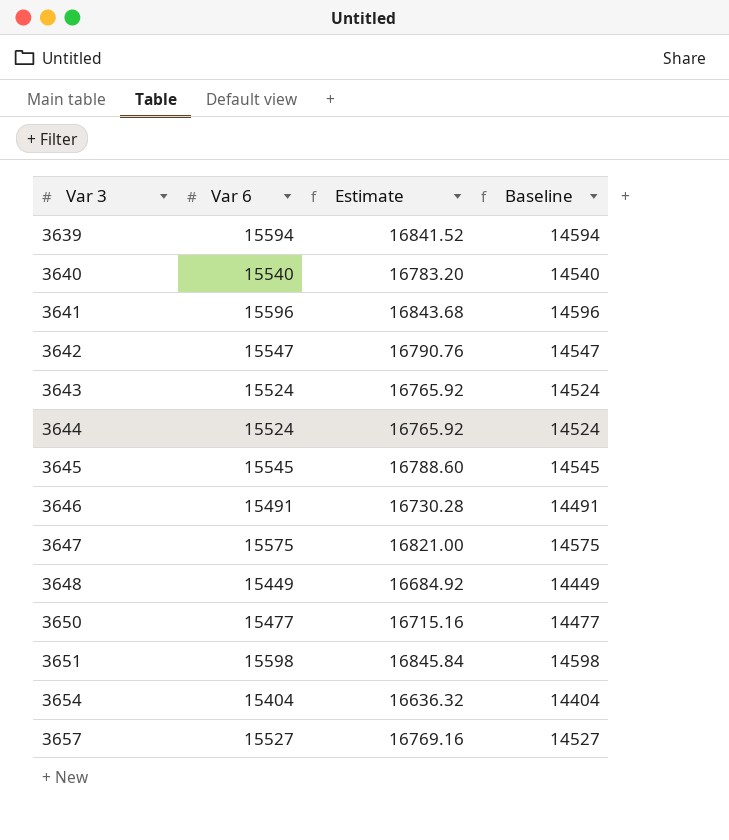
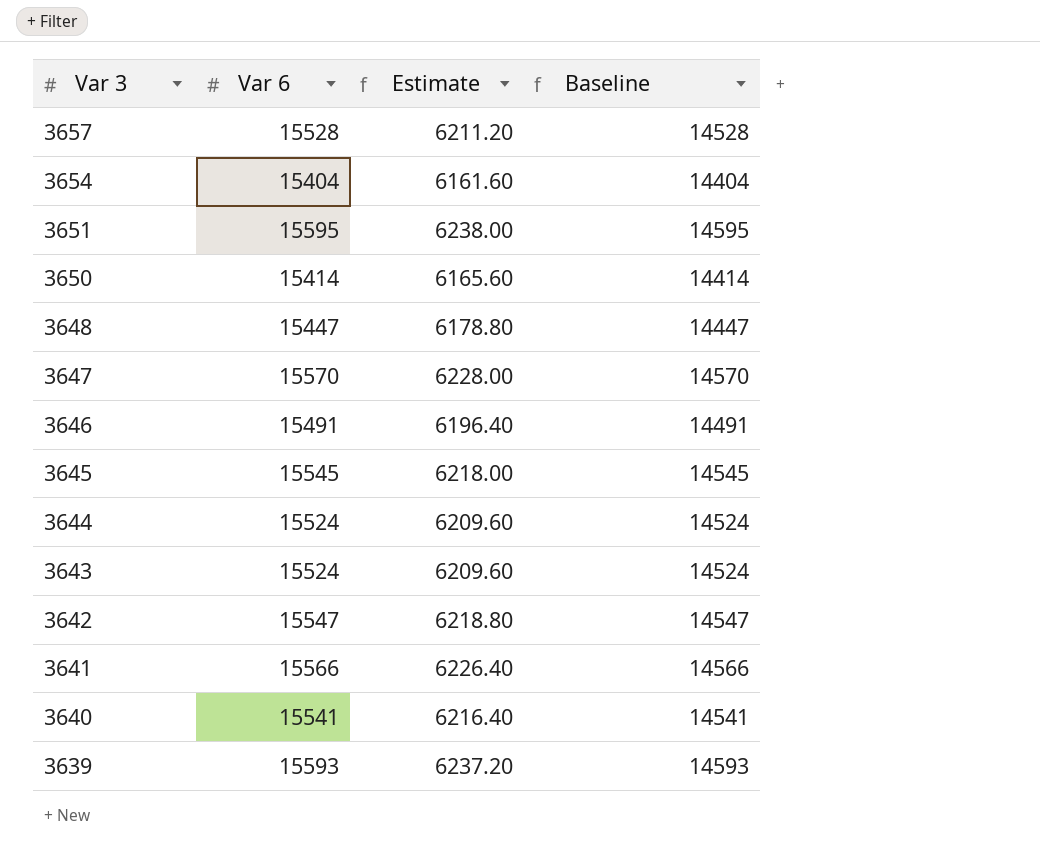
row order: Var 3 ascending -> Var 3 descending
column Estimate | formula: [Var 6] * 1.08 -> [Var 6] * 0.4
3657 | Var 6: 15527 -> 15528
3657 | Baseline: 14527 -> 14528
3651 | Var 6: 15598 -> 15595
3651 | Baseline: 14598 -> 14595
3650 | Var 6: 15477 -> 15414
3650 | Baseline: 14477 -> 14414
3648 | Var 6: 15449 -> 15447
3648 | Baseline: 14449 -> 14447
3647 | Var 6: 15575 -> 15570
3647 | Baseline: 14575 -> 14570
3641 | Var 6: 15596 -> 15566
3641 | Baseline: 14596 -> 14566
3640 | Var 6: 15540 -> 15541
3640 | Baseline: 14540 -> 14541
3639 | Var 6: 15594 -> 15593
3639 | Baseline: 14594 -> 14593

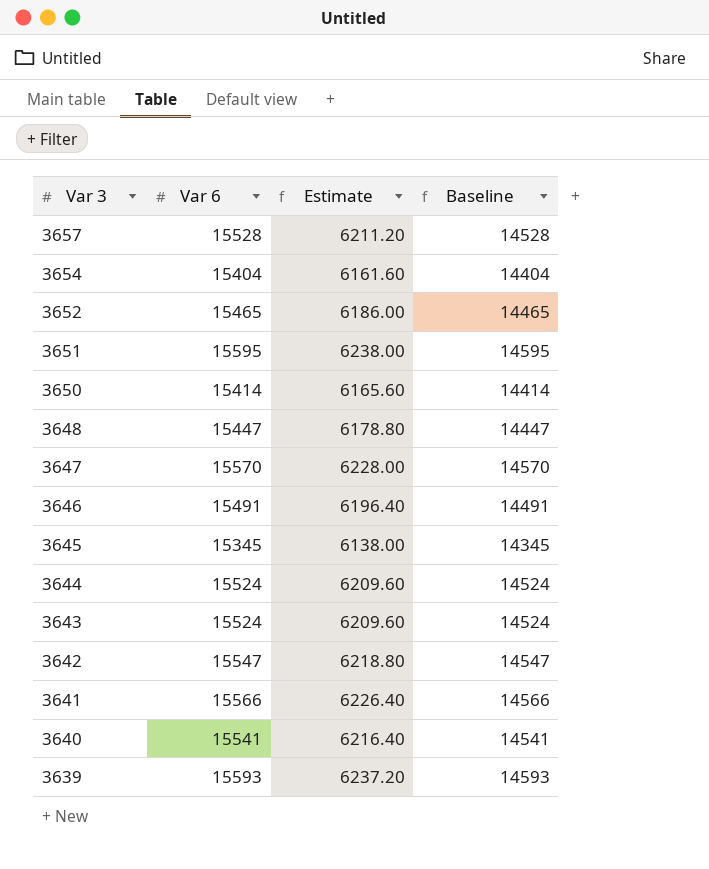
row 3652: none -> 15465 | 6186.00 | 14465
3645 | Var 6: 15545 -> 15345
3645 | Estimate: 6218.00 -> 6138.00
3645 | Baseline: 14545 -> 14345

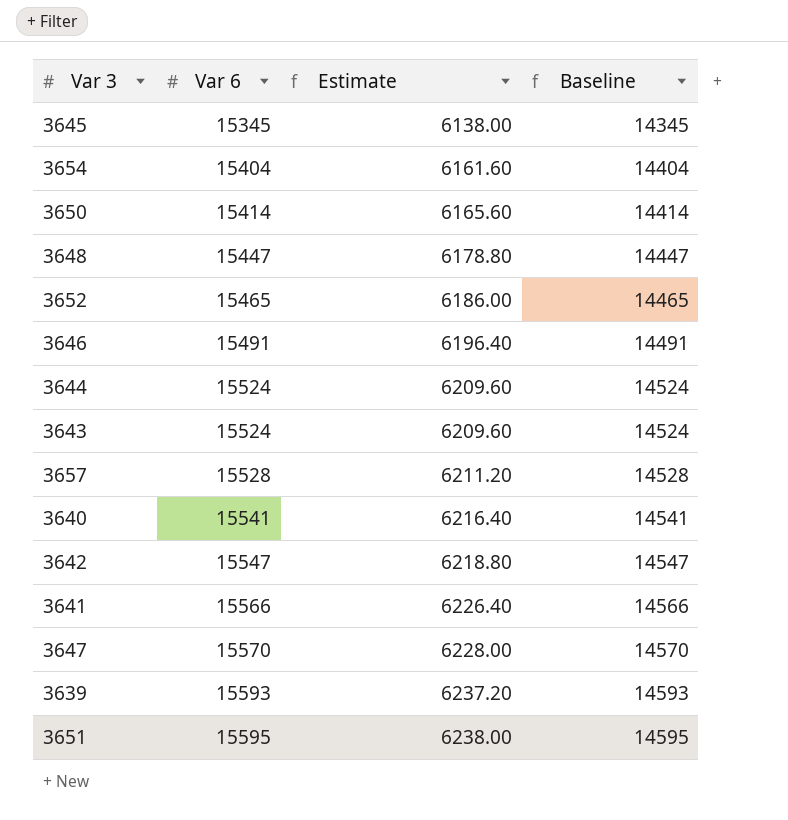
row order: Var 3 descending -> Var 6 ascending

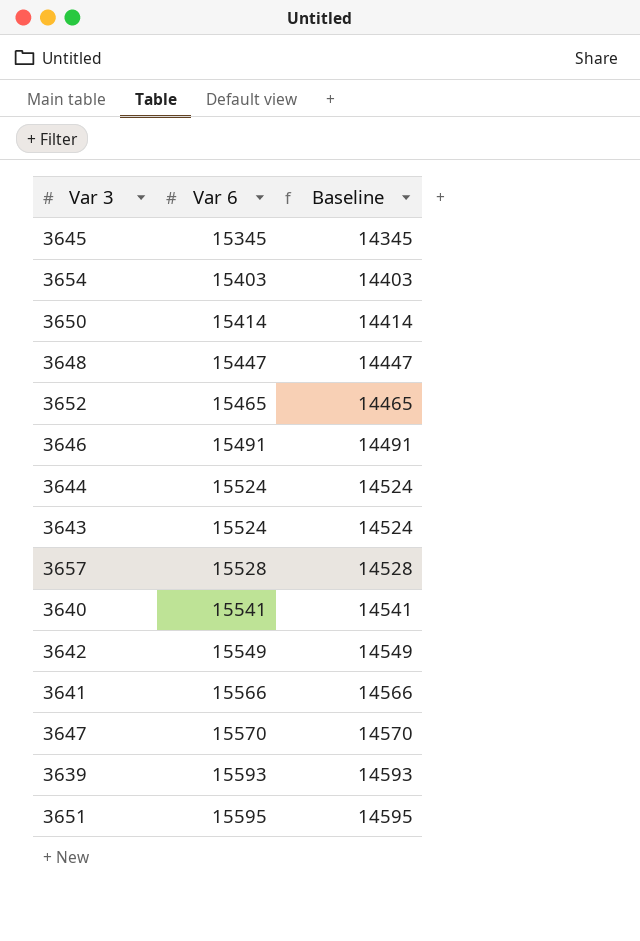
column Estimate | formula: [Var 6] * 0.4 -> none
3654 | Var 6: 15404 -> 15403
3654 | Baseline: 14404 -> 14403
3642 | Var 6: 15547 -> 15549
3642 | Baseline: 14547 -> 14549

